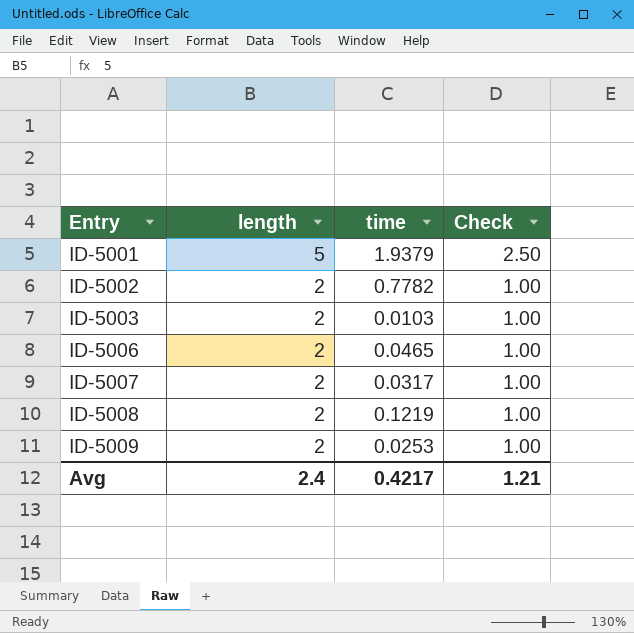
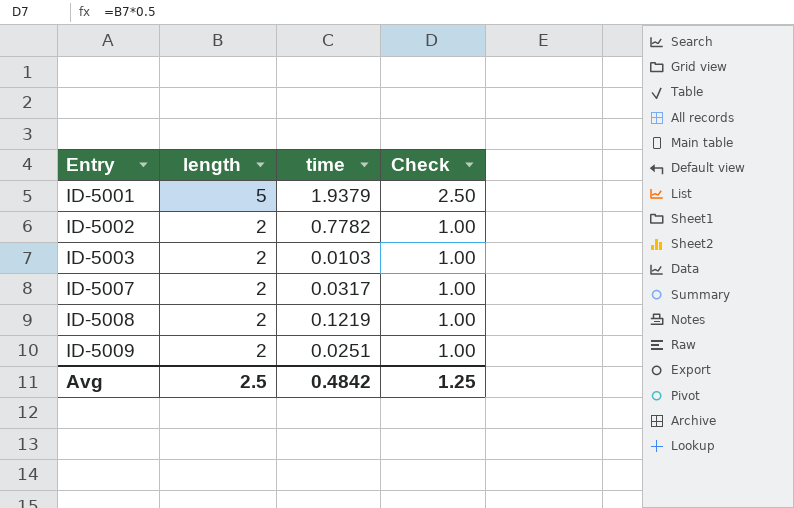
row ID-5006: 2 | 0.0465 | 1.00 -> none
ID-5009 | time: 0.0253 -> 0.0251
Avg | length: 2.4 -> 2.5
Avg | time: 0.4217 -> 0.4842
Avg | Check: 1.21 -> 1.25

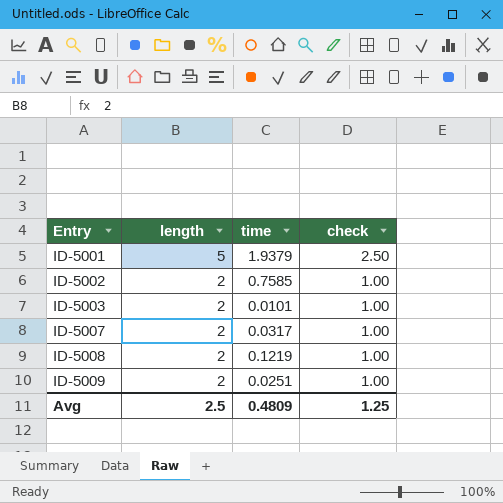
column name: Check -> check
ID-5002 | time: 0.7782 -> 0.7585
ID-5003 | time: 0.0103 -> 0.0101
Avg | time: 0.4842 -> 0.4809

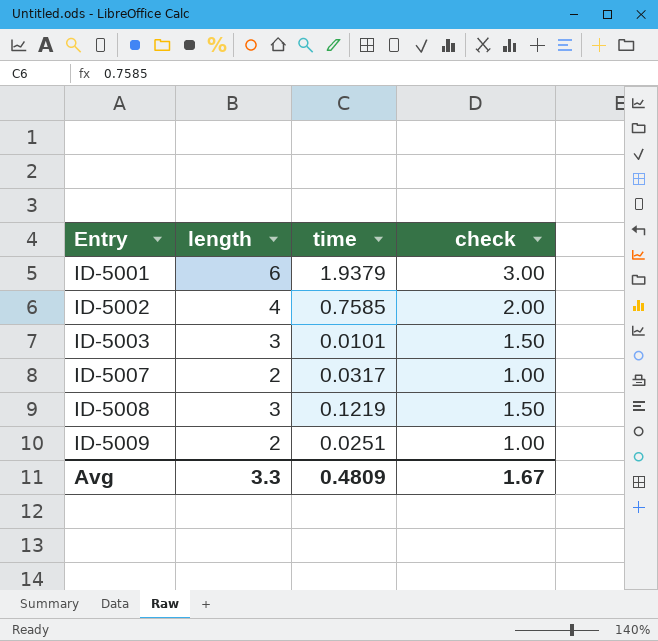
ID-5001 | length: 5 -> 6
ID-5001 | check: 2.50 -> 3.00
ID-5002 | length: 2 -> 4
ID-5002 | check: 1.00 -> 2.00
ID-5003 | length: 2 -> 3
ID-5003 | check: 1.00 -> 1.50
ID-5008 | length: 2 -> 3
ID-5008 | check: 1.00 -> 1.50
Avg | length: 2.5 -> 3.3
Avg | check: 1.25 -> 1.67

